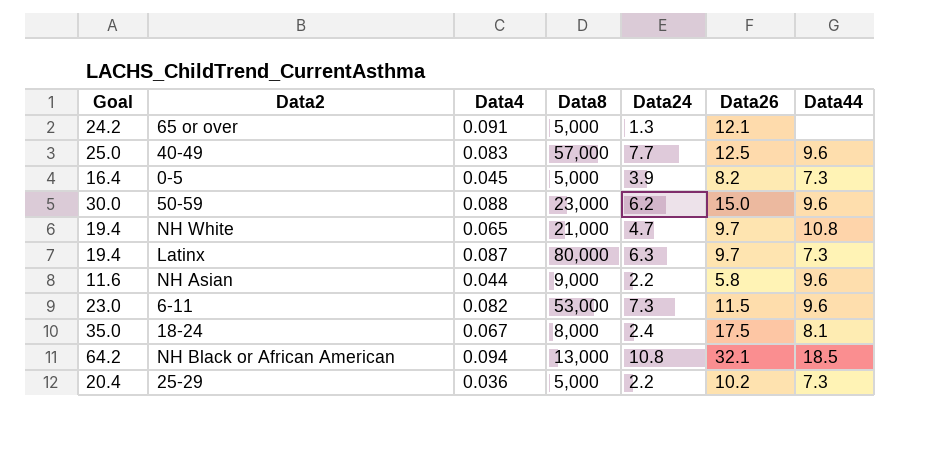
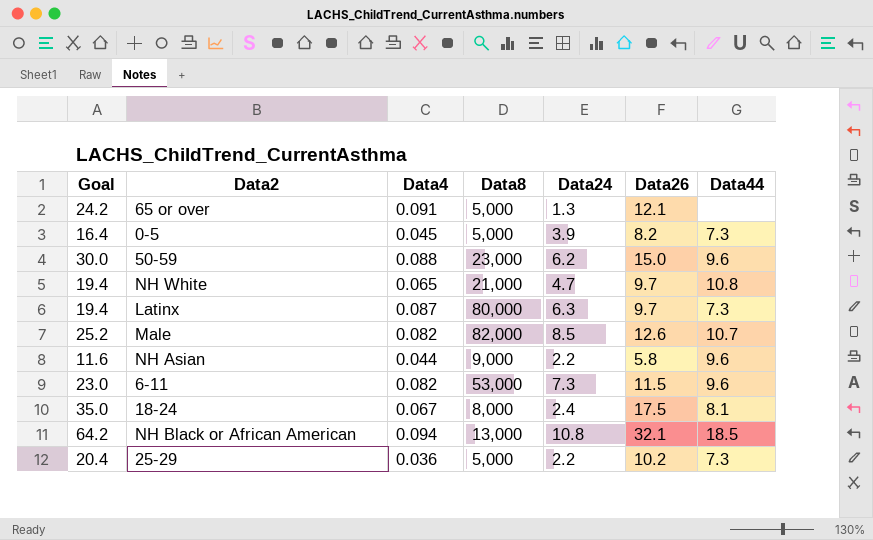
row 40-49: 25.0 | 0.083 | 57,000 | 7.7 | 12.5 | 9.6 -> none
row Male: none -> 25.2 | 0.082 | 82,000 | 8.5 | 12.6 | 10.7

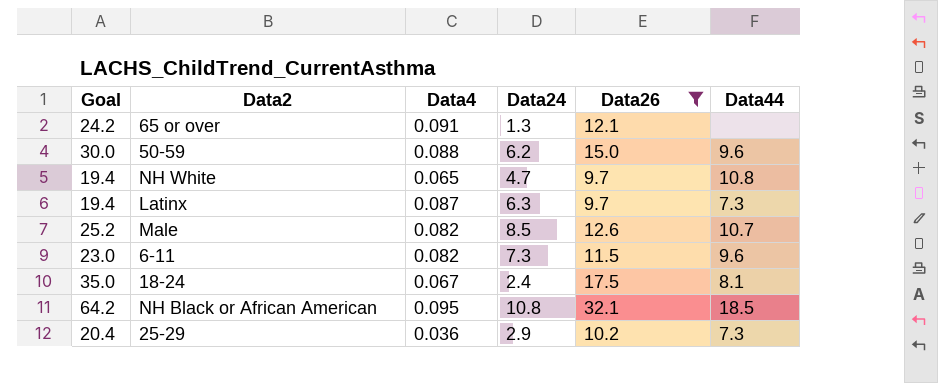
filter: none -> Data26 >= 9.7
column Data8 | position: 4 -> none
NH Black or African American | Data4: 0.094 -> 0.095
25-29 | Data24: 2.2 -> 2.9

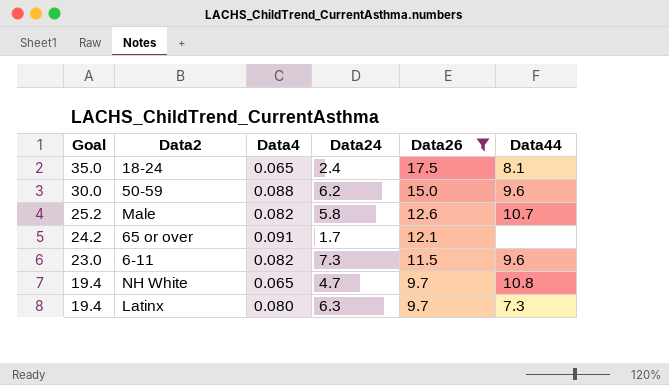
row order: none -> Goal descending
row NH Black or African American: 64.2 | 0.095 | 10.8 | 32.1 | 18.5 -> none
row 25-29: 20.4 | 0.036 | 2.9 | 10.2 | 7.3 -> none
18-24 | Data4: 0.067 -> 0.065
Male | Data24: 8.5 -> 5.8
65 or over | Data24: 1.3 -> 1.7
Latinx | Data4: 0.087 -> 0.080

